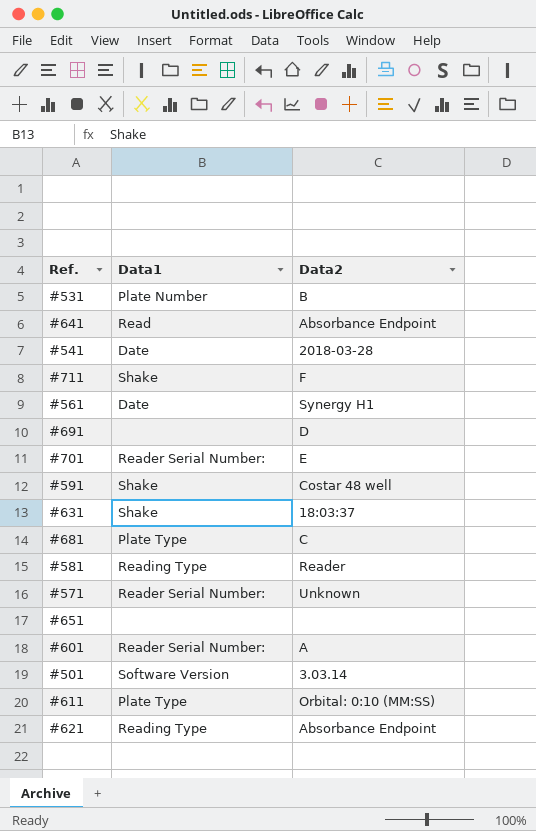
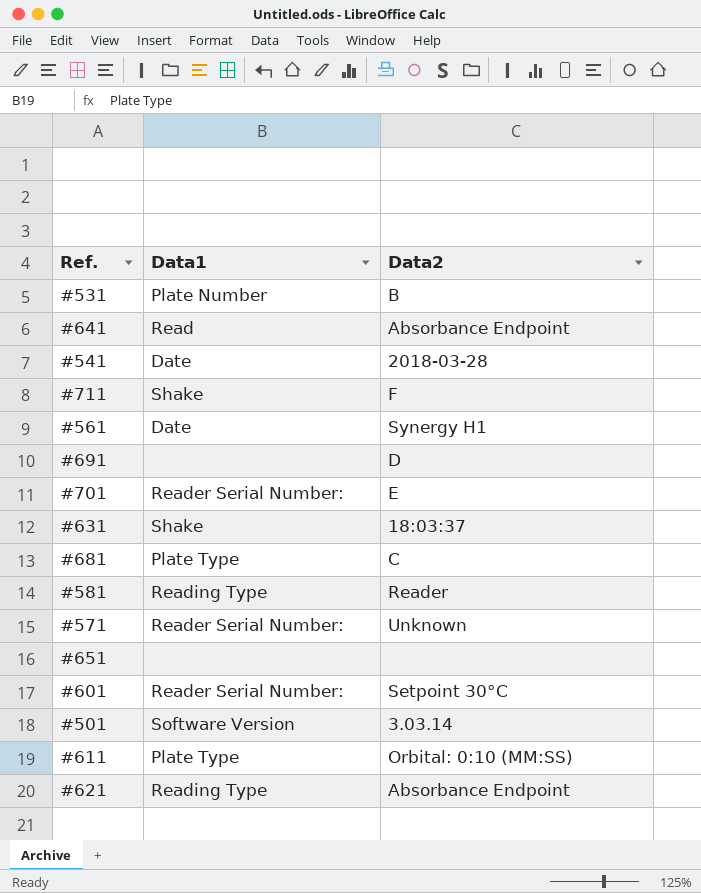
row #591: Shake | Costar 48 well -> none
#601 | Data2: A -> Setpoint 30°C

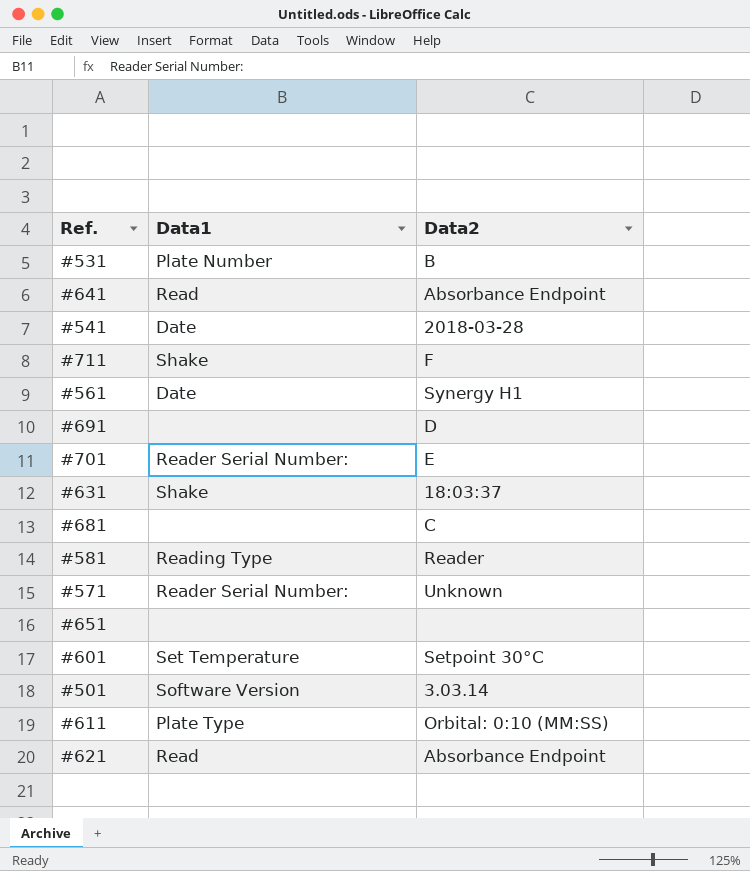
#681 | Data1: Plate Type -> none
#601 | Data1: Reader Serial Number: -> Set Temperature
#621 | Data1: Reading Type -> Read

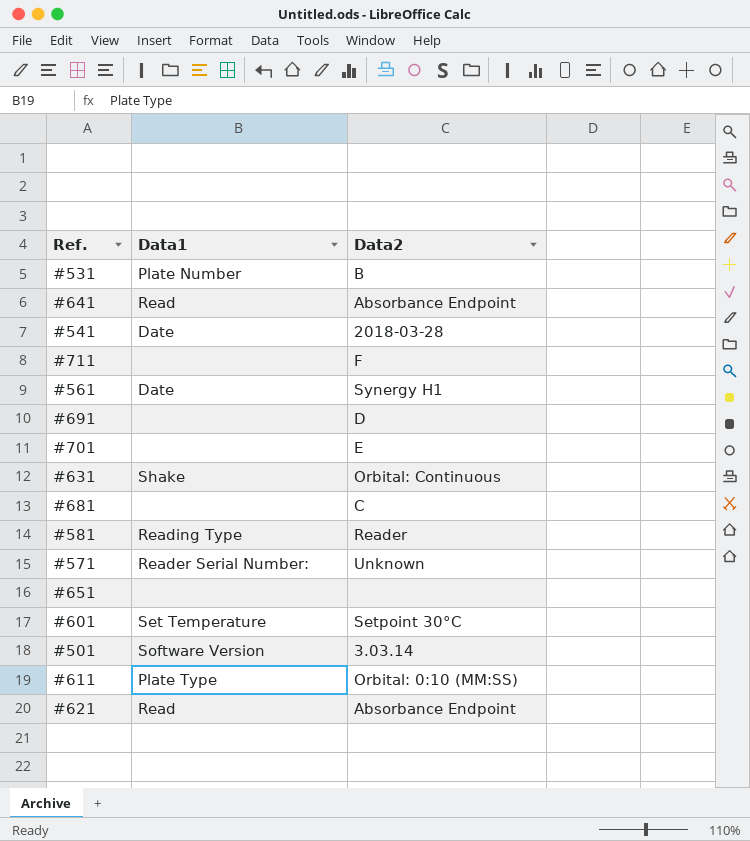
#711 | Data1: Shake -> none
#701 | Data1: Reader Serial Number: -> none
#631 | Data2: 18:03:37 -> Orbital: Continuous

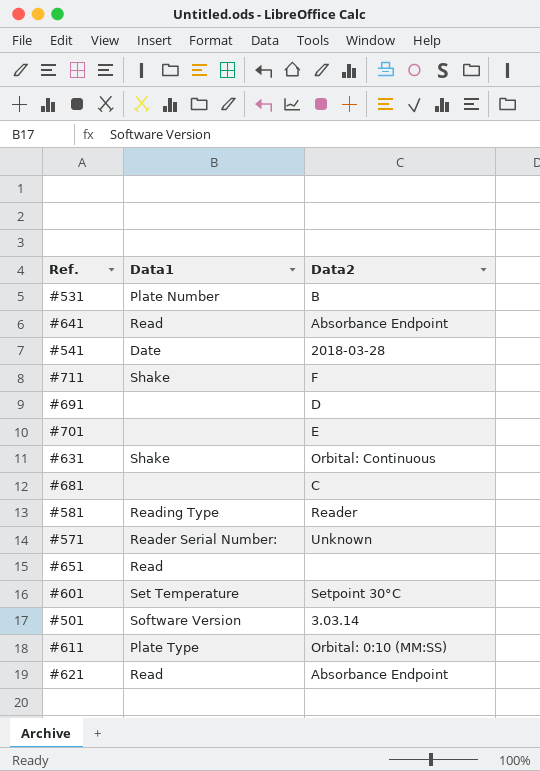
row #561: Date | Synergy H1 -> none
#711 | Data1: none -> Shake
#651 | Data1: none -> Read

